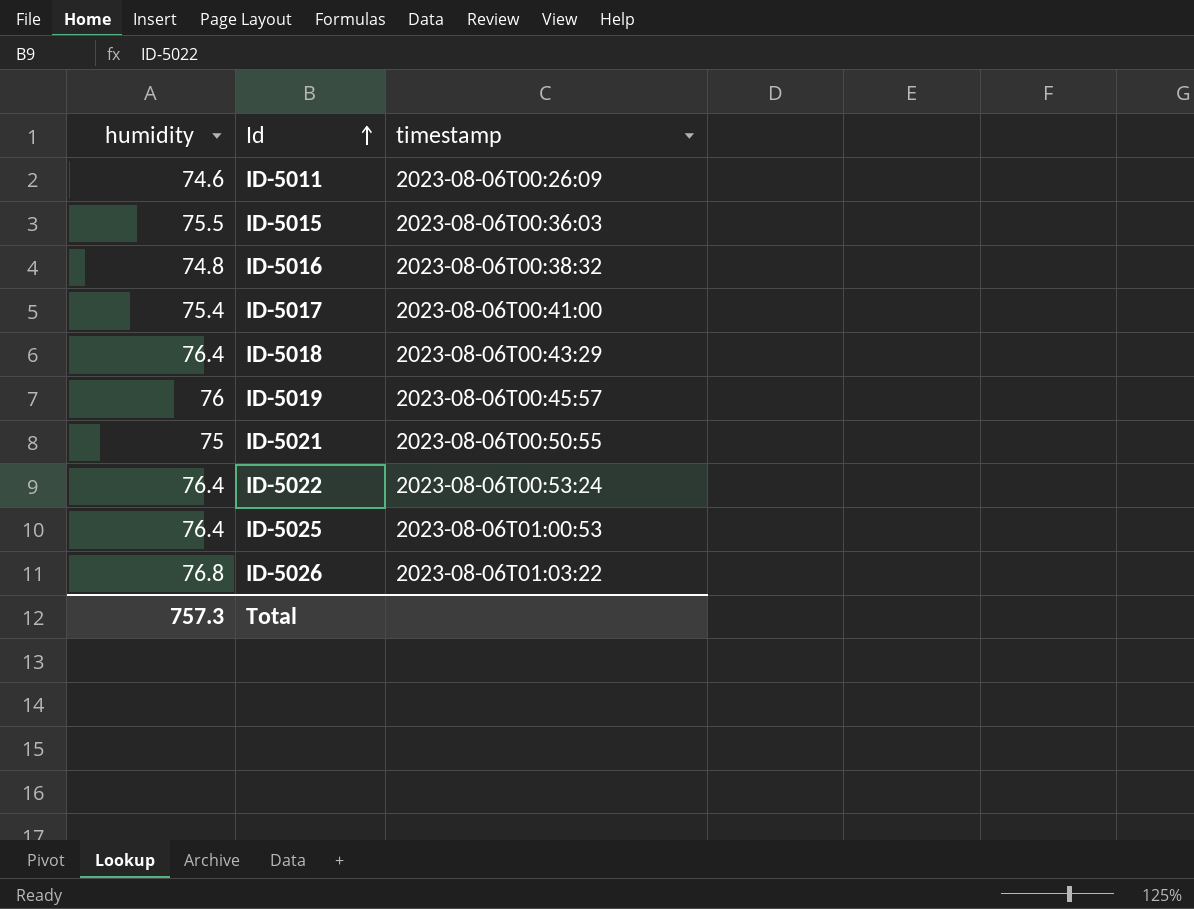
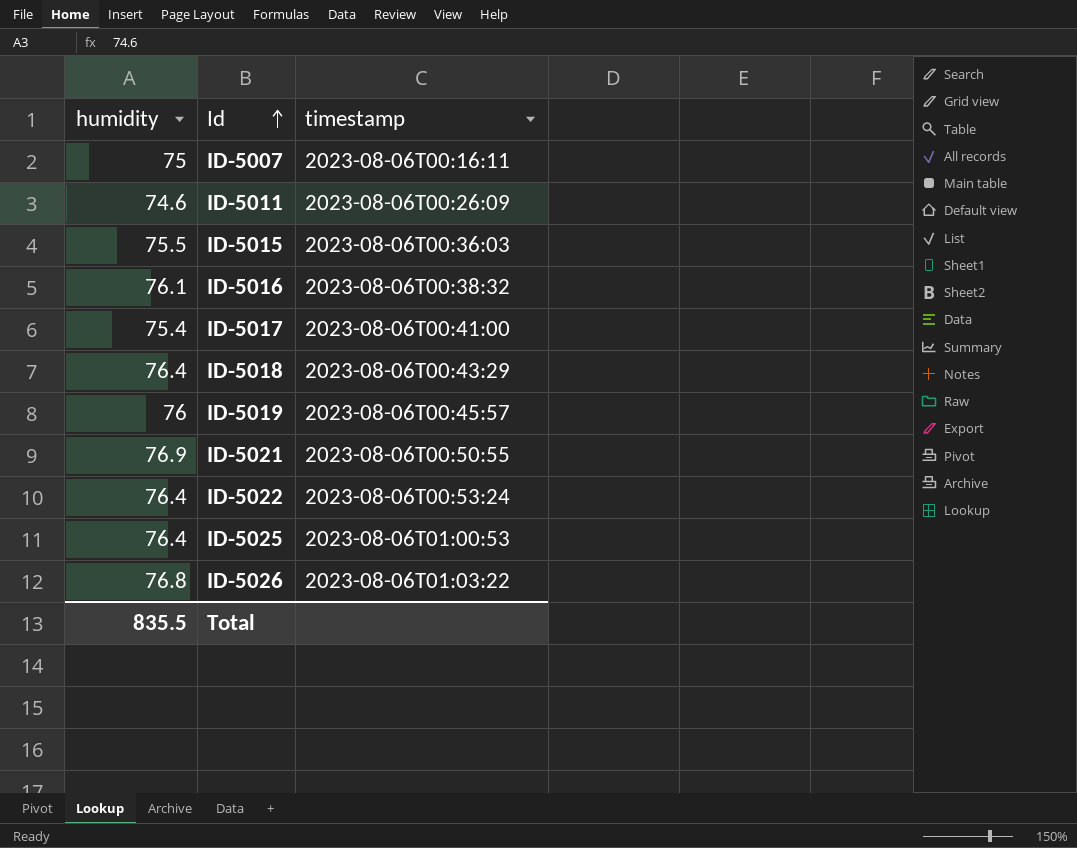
row ID-5007: none -> 75 | 2023-08-06T00:16:11
ID-5016 | humidity: 74.8 -> 76.1
ID-5021 | humidity: 75 -> 76.9
Total | humidity: 757.3 -> 835.5

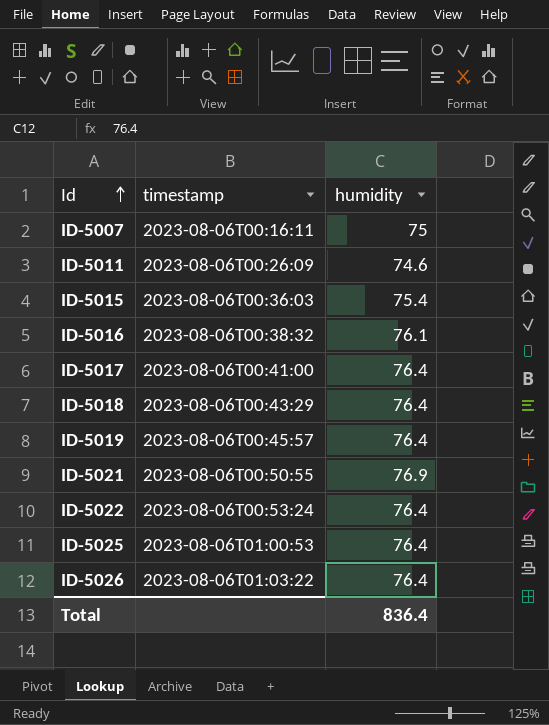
column humidity | position: 1 -> 3
ID-5015 | humidity: 75.5 -> 75.4
ID-5017 | humidity: 75.4 -> 76.4
ID-5019 | humidity: 76 -> 76.4
ID-5026 | humidity: 76.8 -> 76.4
Total | humidity: 835.5 -> 836.4

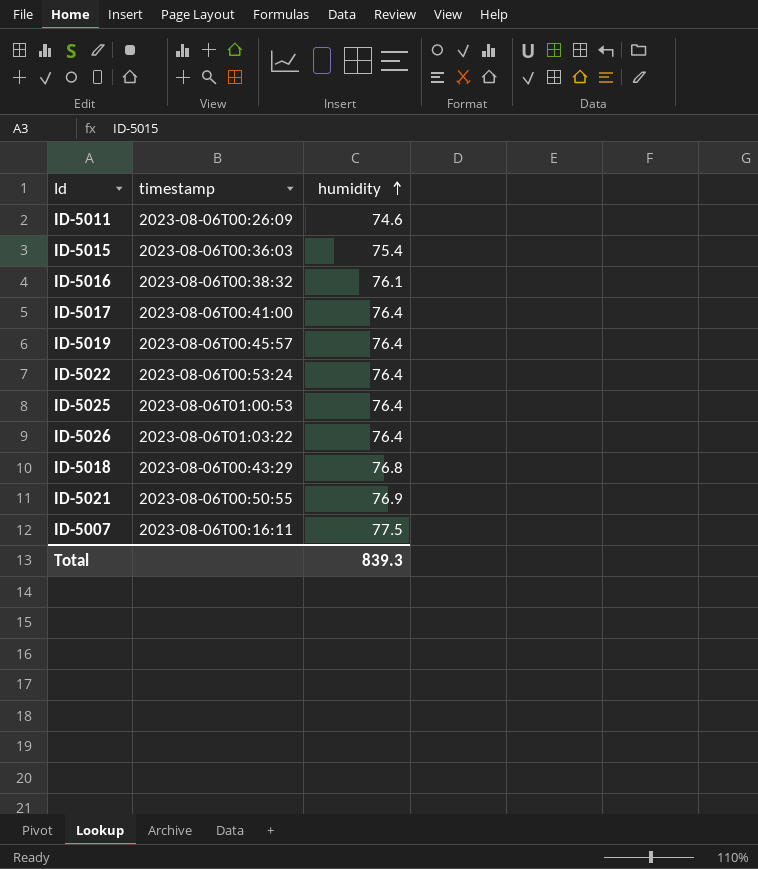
row order: Id ascending -> humidity ascending
ID-5018 | humidity: 76.4 -> 76.8
ID-5007 | humidity: 75 -> 77.5
Total | humidity: 836.4 -> 839.3

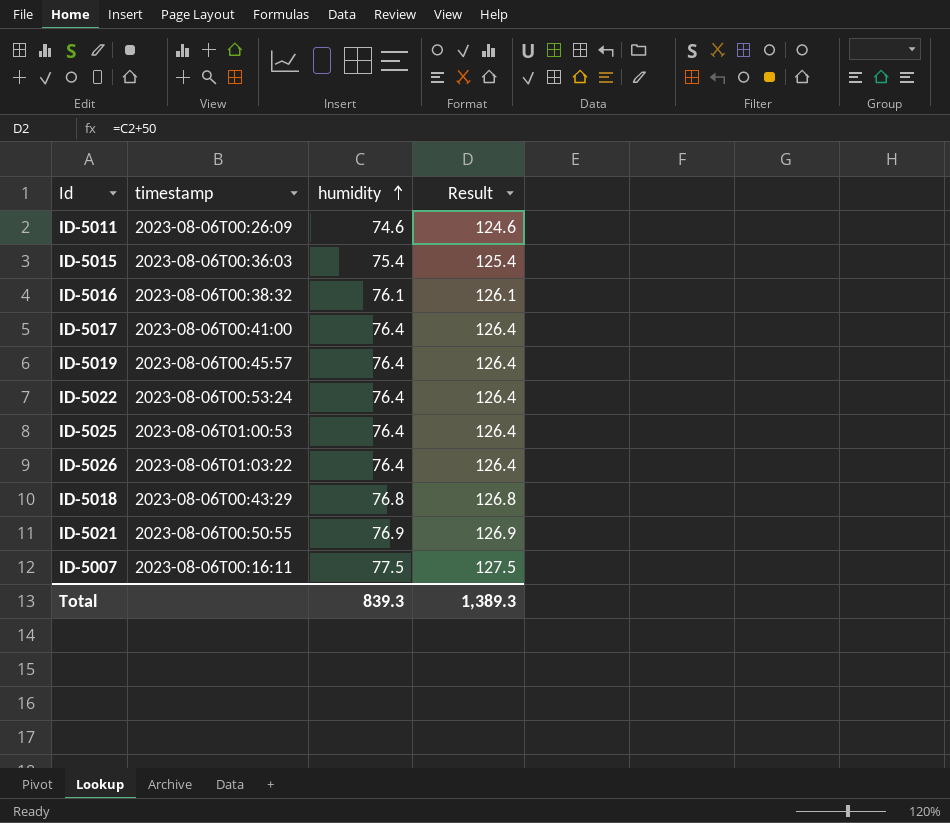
column Result | formula: none -> [humidity] + 50

